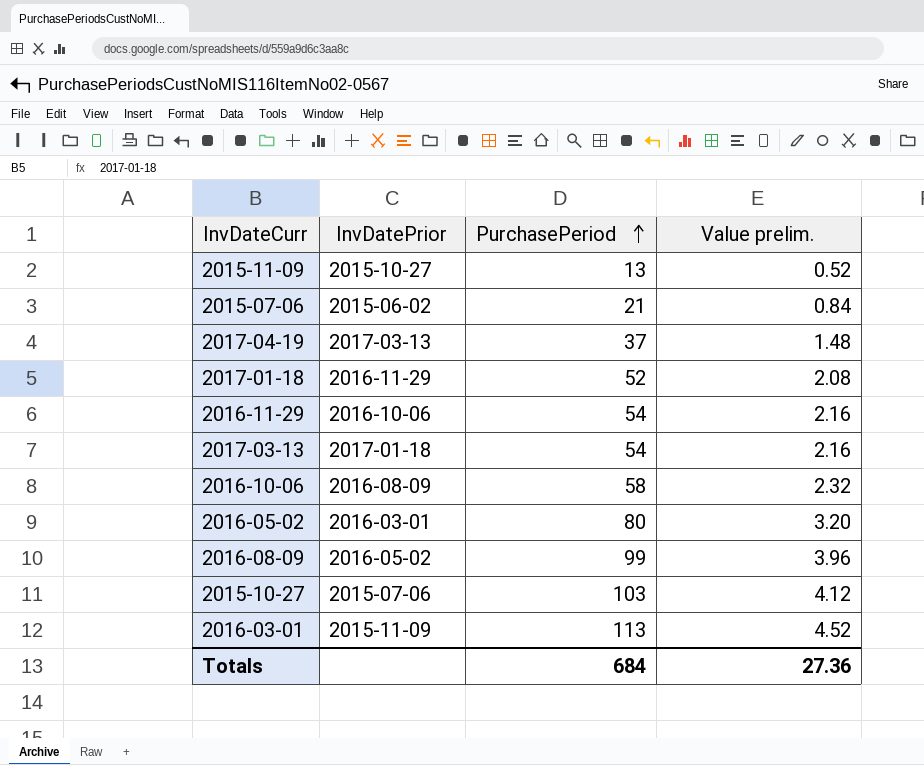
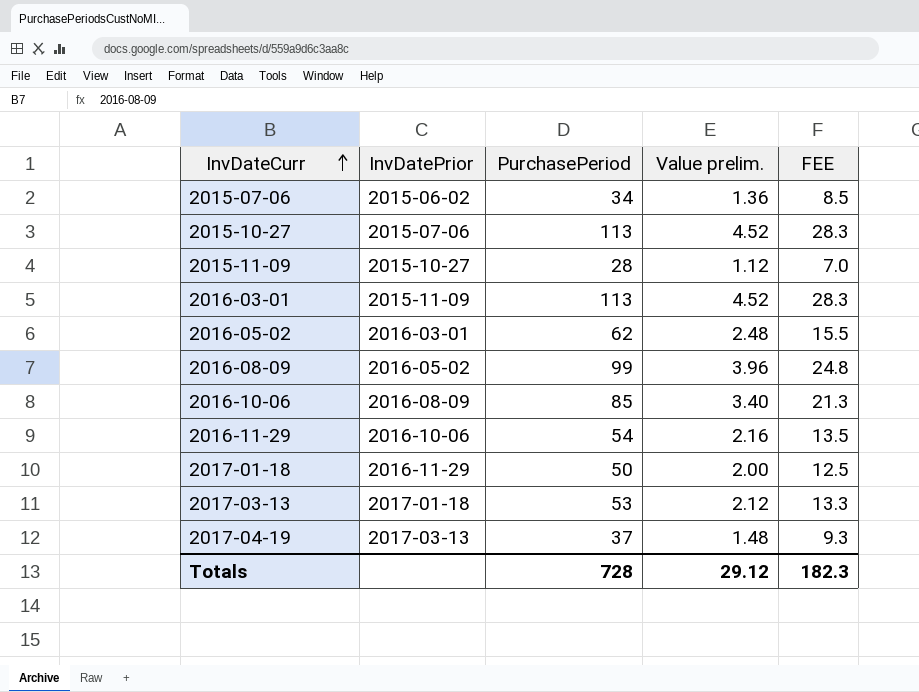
row order: PurchasePeriod ascending -> InvDateCurr ascending
column FEE | formula: none -> [PurchasePeriod] * 0.25
2015-07-06 | PurchasePeriod: 21 -> 34
2015-07-06 | Value prelim.: 0.84 -> 1.36
2015-10-27 | PurchasePeriod: 103 -> 113
2015-10-27 | Value prelim.: 4.12 -> 4.52
2015-11-09 | PurchasePeriod: 13 -> 28
2015-11-09 | Value prelim.: 0.52 -> 1.12
2016-05-02 | PurchasePeriod: 80 -> 62
2016-05-02 | Value prelim.: 3.20 -> 2.48
2016-10-06 | PurchasePeriod: 58 -> 85
2016-10-06 | Value prelim.: 2.32 -> 3.40
2017-01-18 | PurchasePeriod: 52 -> 50
2017-01-18 | Value prelim.: 2.08 -> 2.00
2017-03-13 | PurchasePeriod: 54 -> 53
2017-03-13 | Value prelim.: 2.16 -> 2.12
Totals | PurchasePeriod: 684 -> 728
Totals | Value prelim.: 27.36 -> 29.12

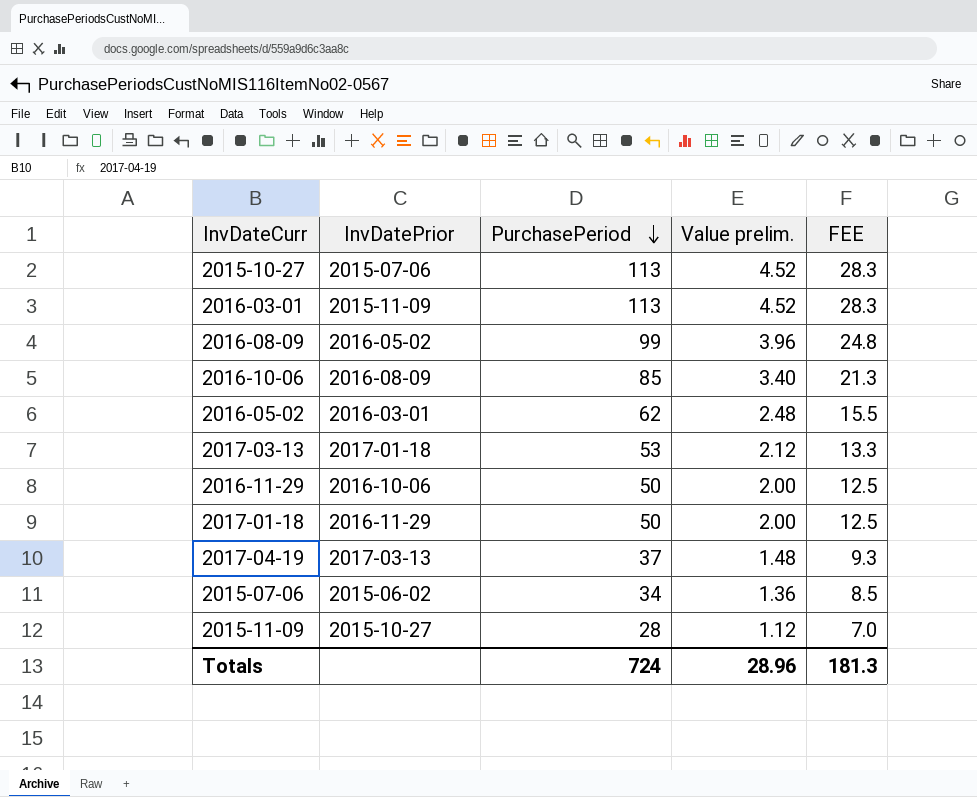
row order: InvDateCurr ascending -> PurchasePeriod descending
2016-11-29 | PurchasePeriod: 54 -> 50
2016-11-29 | Value prelim.: 2.16 -> 2.00
2016-11-29 | FEE: 13.5 -> 12.5
Totals | PurchasePeriod: 728 -> 724
Totals | Value prelim.: 29.12 -> 28.96
Totals | FEE: 182.3 -> 181.3

